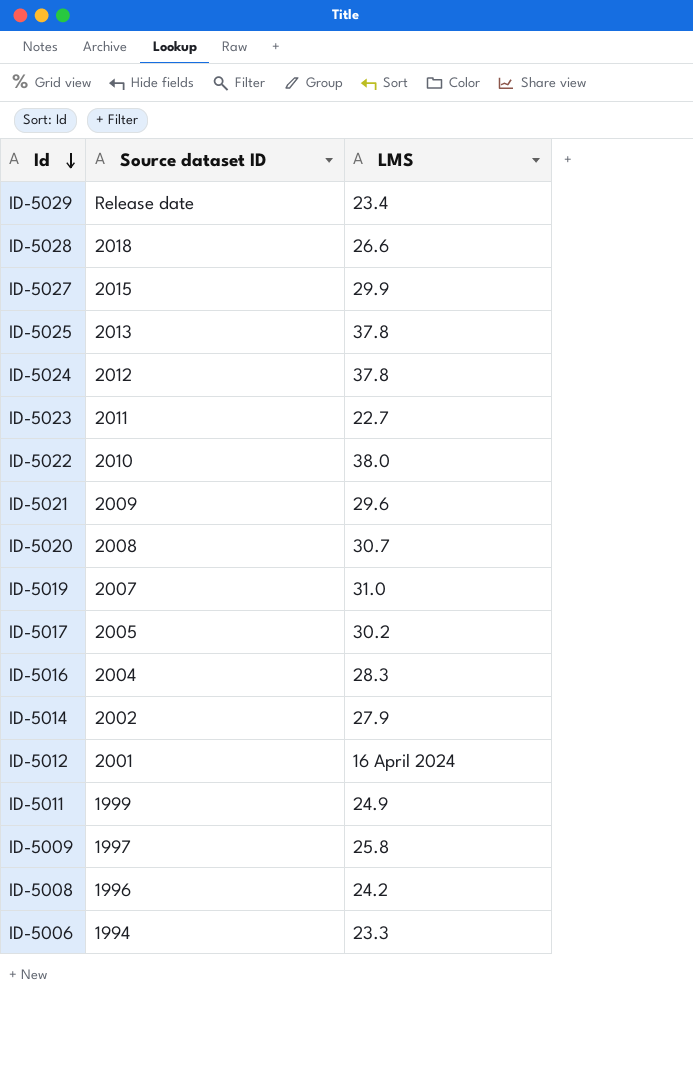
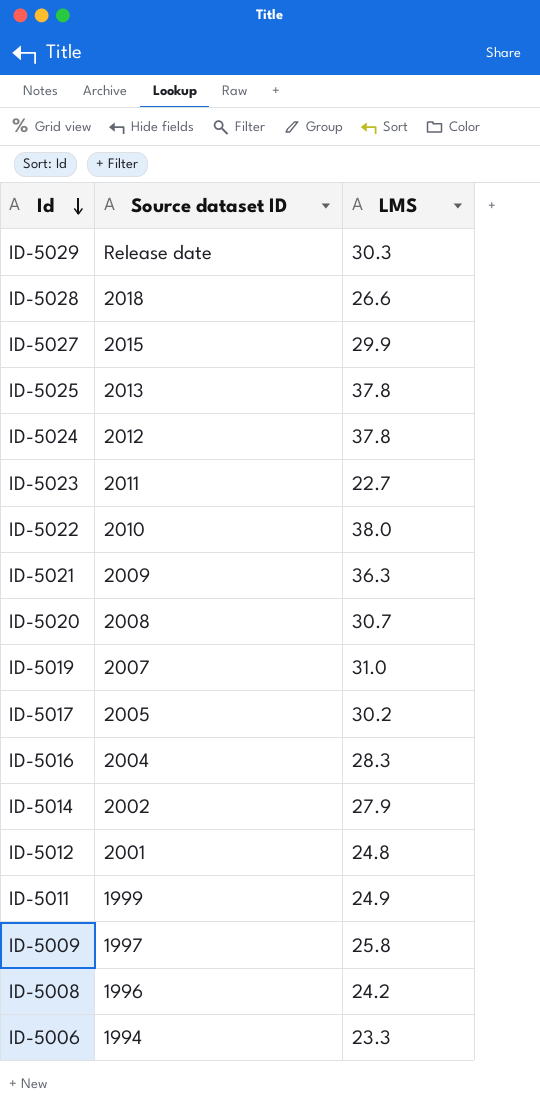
ID-5029 | LMS: 23.4 -> 30.3
ID-5021 | LMS: 29.6 -> 36.3
ID-5012 | LMS: 16 April 2024 -> 24.8

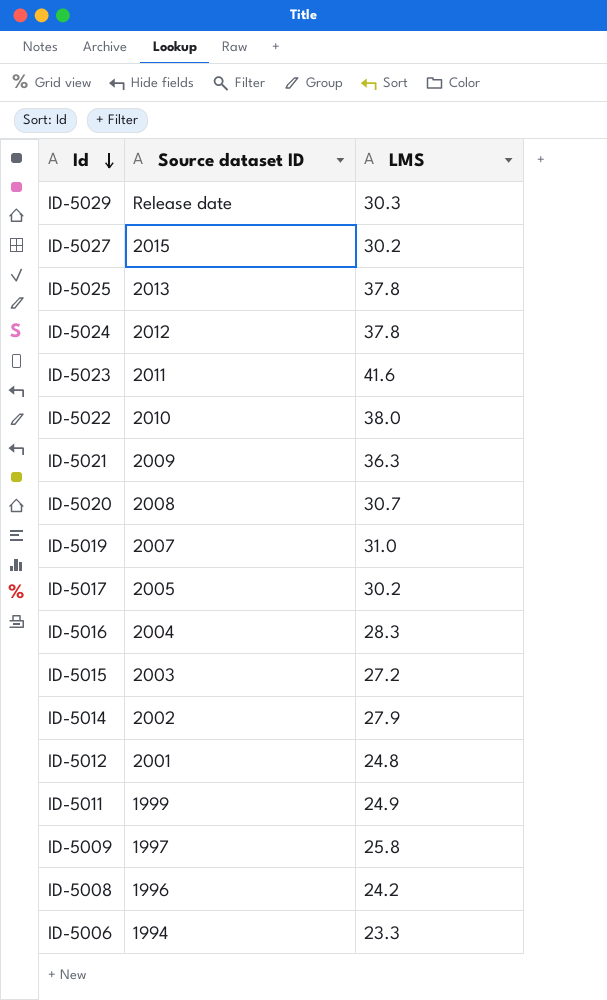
row ID-5028: 2018 | 26.6 -> none
ID-5027 | LMS: 29.9 -> 30.2
ID-5023 | LMS: 22.7 -> 41.6
row ID-5015: none -> 2003 | 27.2

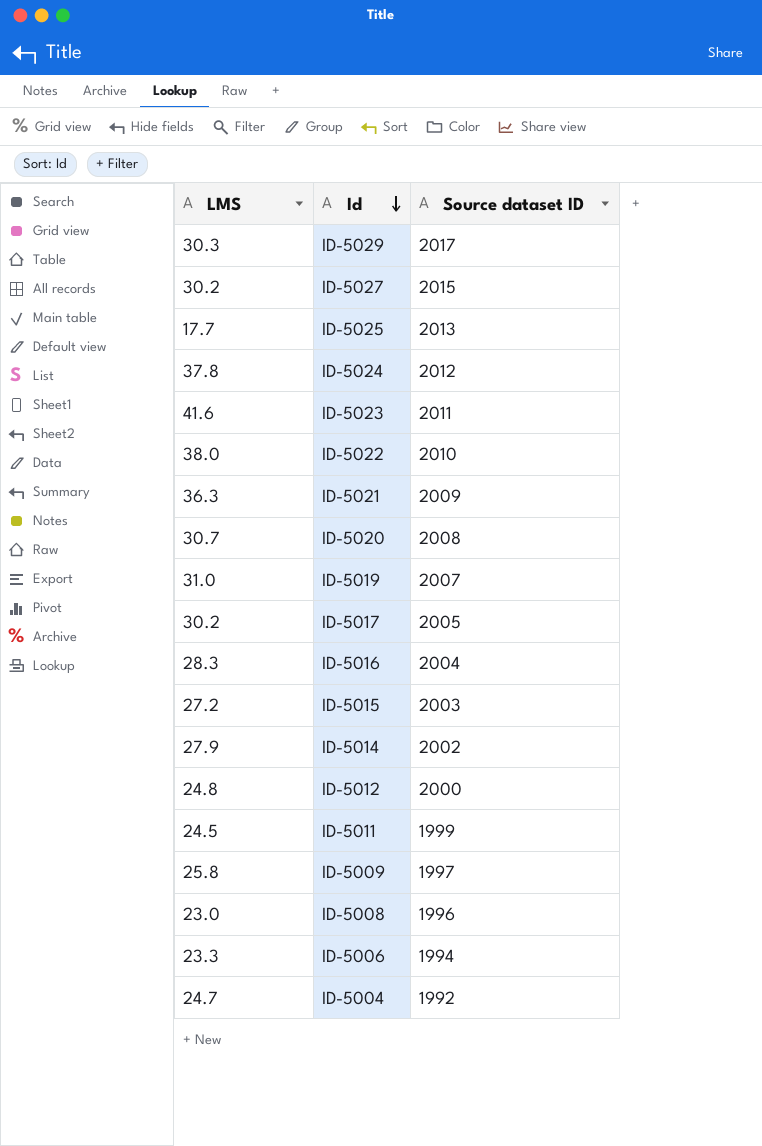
column LMS | position: 3 -> 1
ID-5029 | Source dataset ID: Release date -> 2017
ID-5025 | LMS: 37.8 -> 17.7
ID-5012 | Source dataset ID: 2001 -> 2000
ID-5011 | LMS: 24.9 -> 24.5
ID-5008 | LMS: 24.2 -> 23.0
row ID-5004: none -> 24.7 | 1992

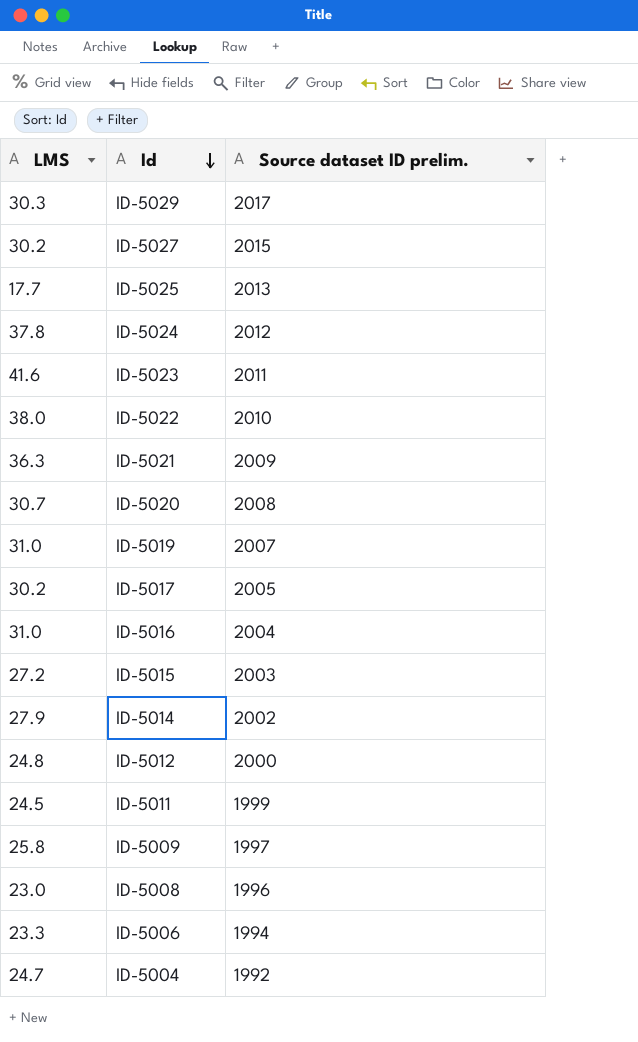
column name: Source dataset ID -> Source dataset ID prelim.
ID-5016 | LMS: 28.3 -> 31.0

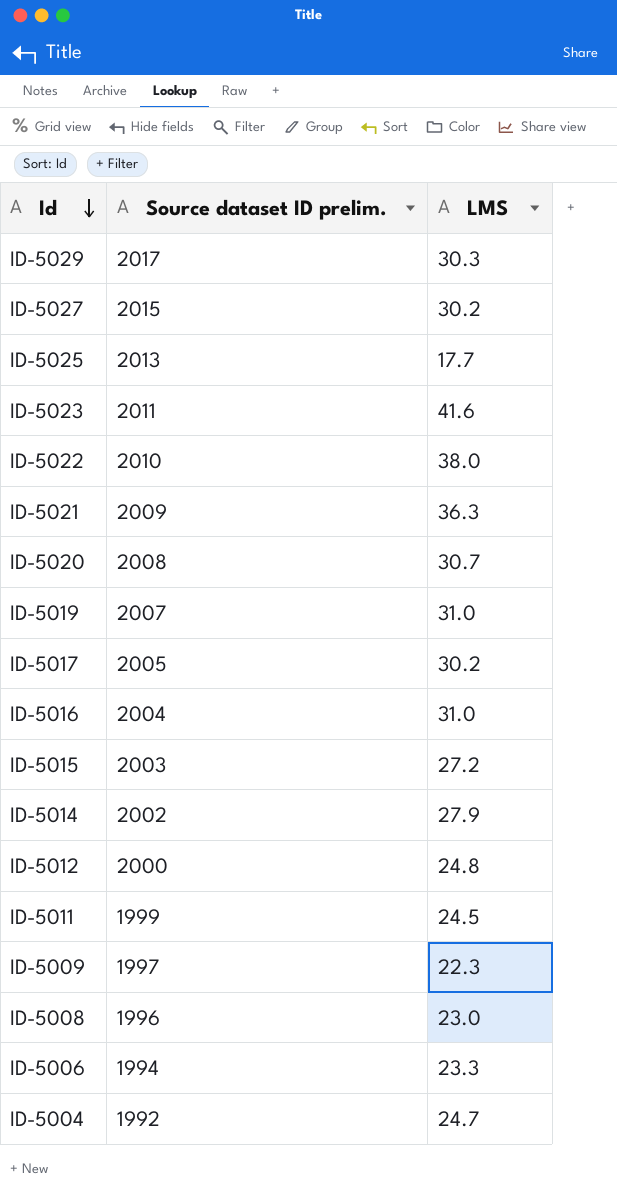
column LMS | position: 1 -> 3
row ID-5024: 37.8 | 2012 -> none
ID-5009 | LMS: 25.8 -> 22.3

